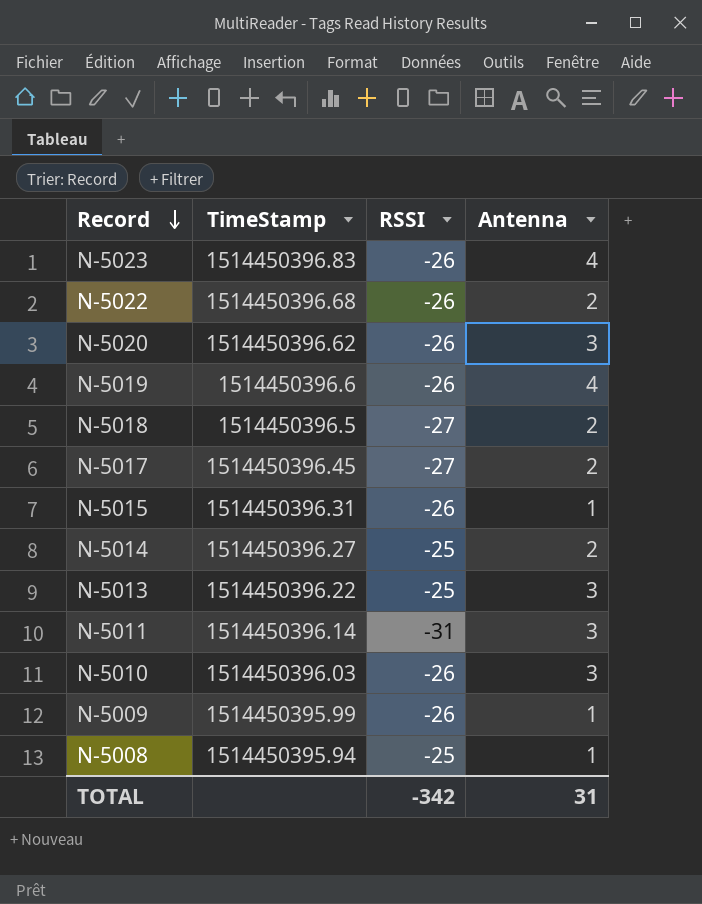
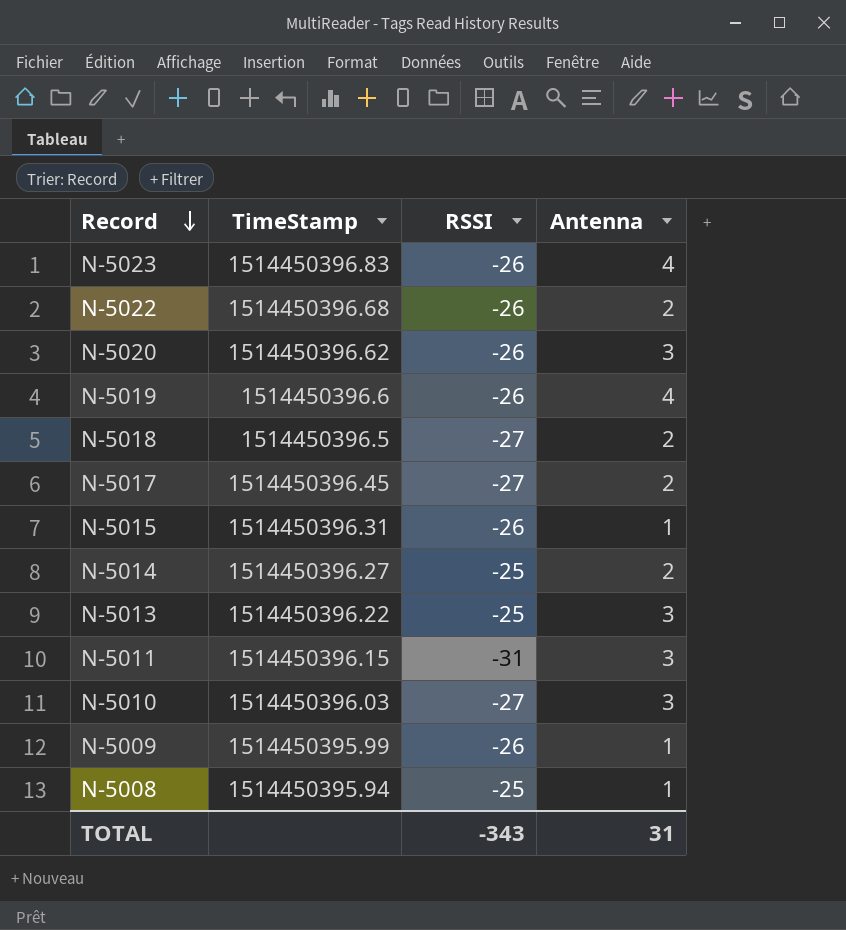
N-5011 | TimeStamp: 1514450396.14 -> 1514450396.15
N-5010 | RSSI: -26 -> -27
TOTAL | RSSI: -342 -> -343

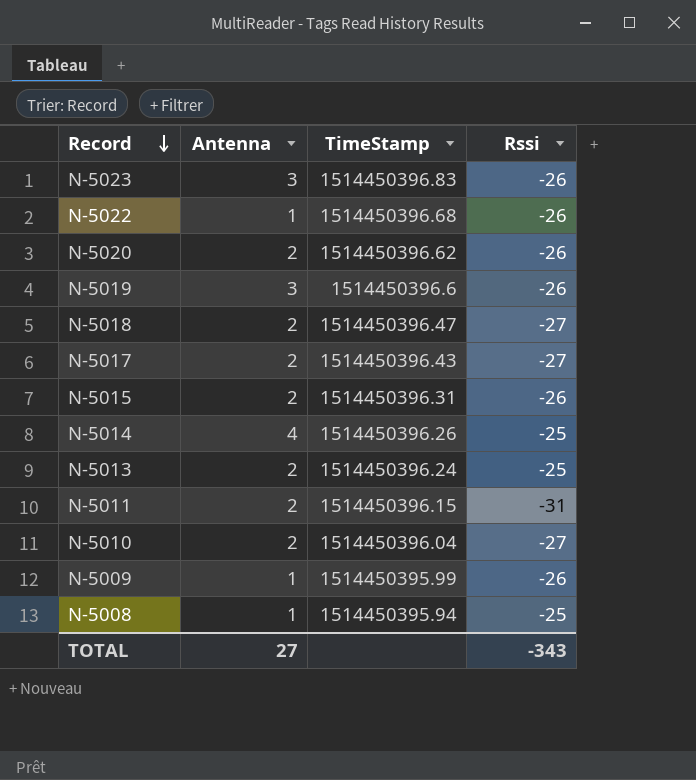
column Antenna | position: 4 -> 2
column name: RSSI -> Rssi
N-5023 | Antenna: 4 -> 3
N-5022 | Antenna: 2 -> 1
N-5020 | Antenna: 3 -> 2
N-5019 | Antenna: 4 -> 3
N-5018 | TimeStamp: 1514450396.5 -> 1514450396.47
N-5017 | TimeStamp: 1514450396.45 -> 1514450396.43
N-5015 | Antenna: 1 -> 2
N-5014 | Antenna: 2 -> 4
N-5014 | TimeStamp: 1514450396.27 -> 1514450396.26
N-5013 | Antenna: 3 -> 2
N-5013 | TimeStamp: 1514450396.22 -> 1514450396.24
N-5011 | Antenna: 3 -> 2
N-5010 | Antenna: 3 -> 2
N-5010 | TimeStamp: 1514450396.03 -> 1514450396.04
TOTAL | Antenna: 31 -> 27

